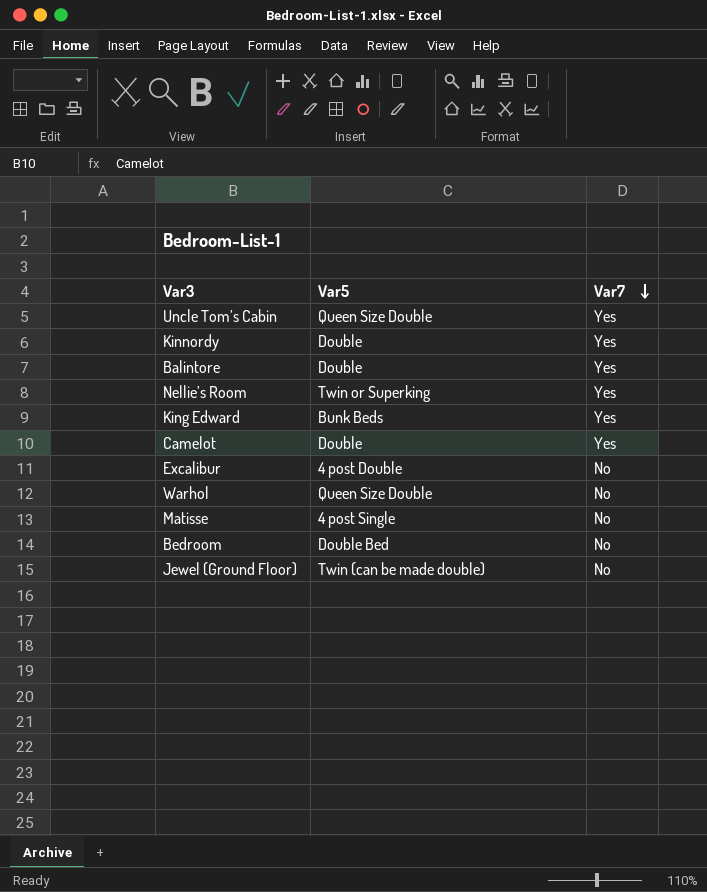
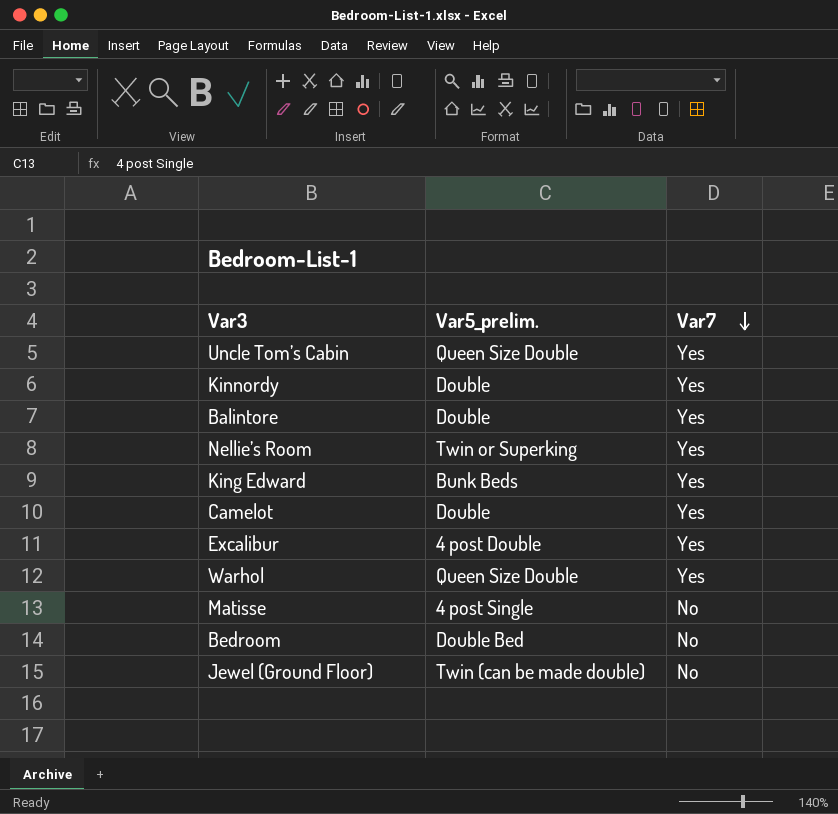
column name: Var5 -> Var5_prelim.
Excalibur | Var7: No -> Yes
Warhol | Var7: No -> Yes

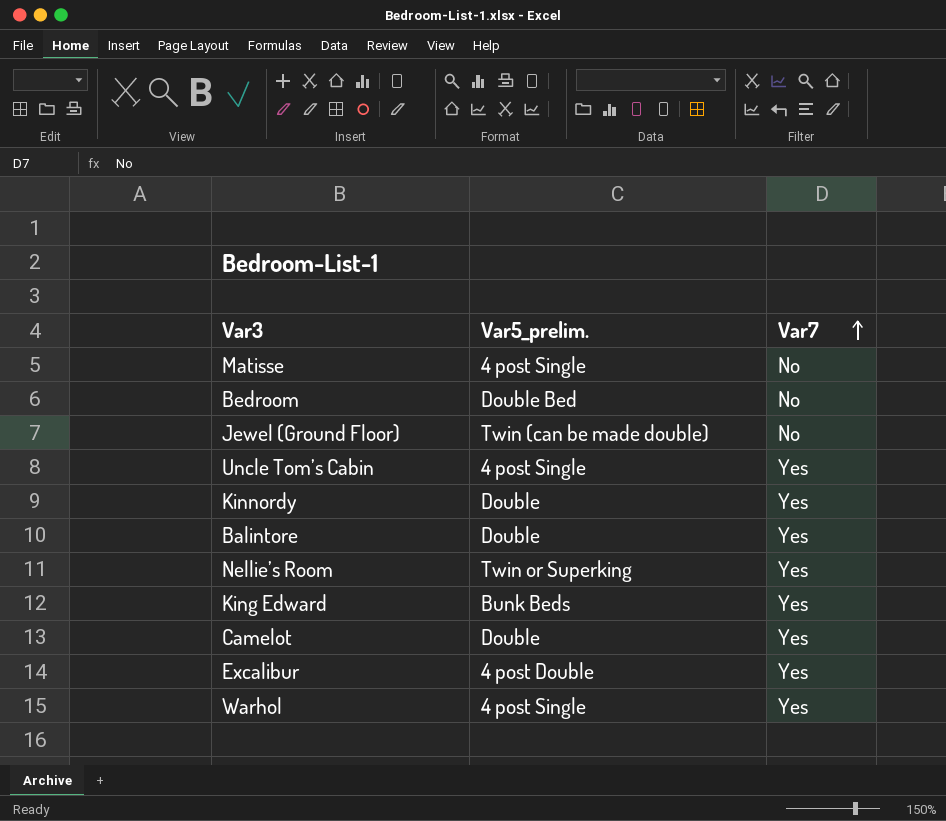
row order: Var7 descending -> Var7 ascending
Uncle Tom’s Cabin | Var5_prelim.: Queen Size Double -> 4 post Single
Warhol | Var5_prelim.: Queen Size Double -> 4 post Single

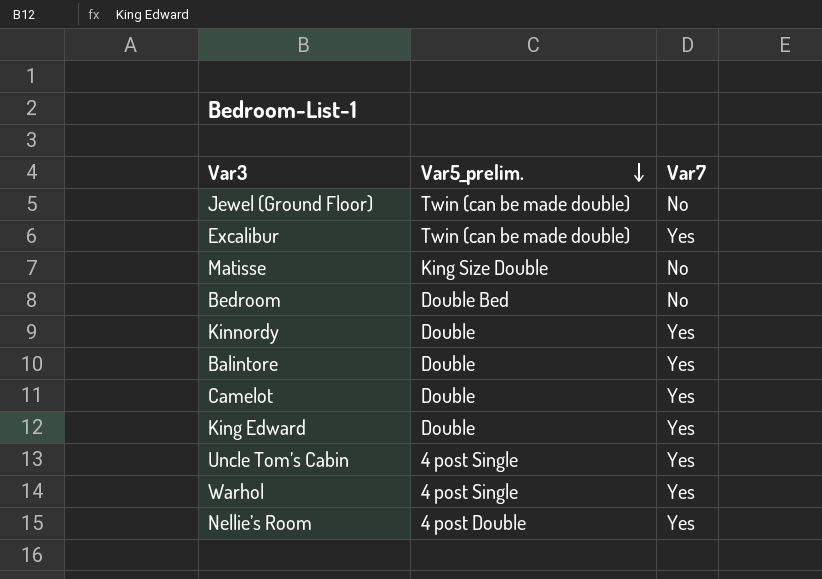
row order: Var7 ascending -> Var5_prelim. descending
Excalibur | Var5_prelim.: 4 post Double -> Twin (can be made double)
Matisse | Var5_prelim.: 4 post Single -> King Size Double
King Edward | Var5_prelim.: Bunk Beds -> Double
Nellie’s Room | Var5_prelim.: Twin or Superking -> 4 post Double

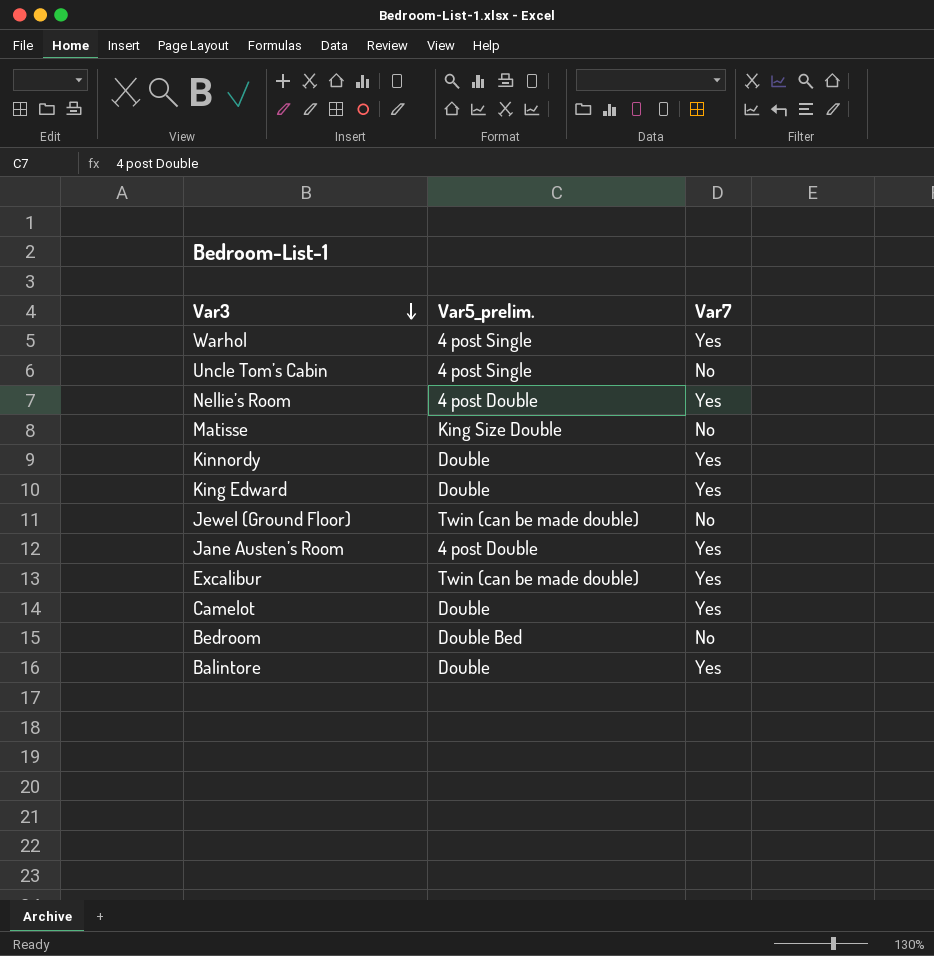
row order: Var5_prelim. descending -> Var3 descending
Uncle Tom’s Cabin | Var7: Yes -> No
row Jane Austen’s Room: none -> 4 post Double | Yes

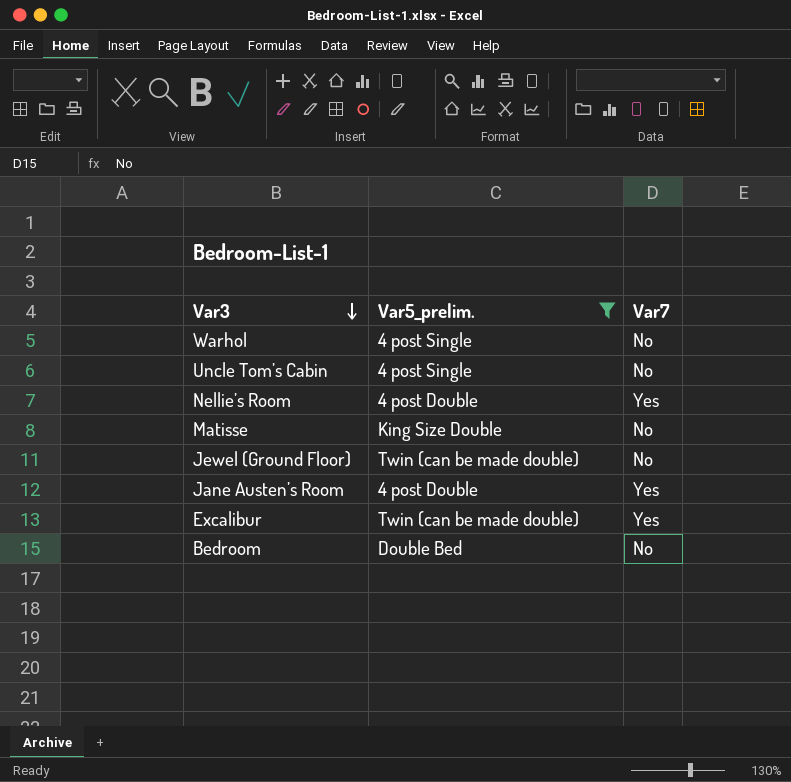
filter: none -> Var5_prelim. != Double
Warhol | Var7: Yes -> No

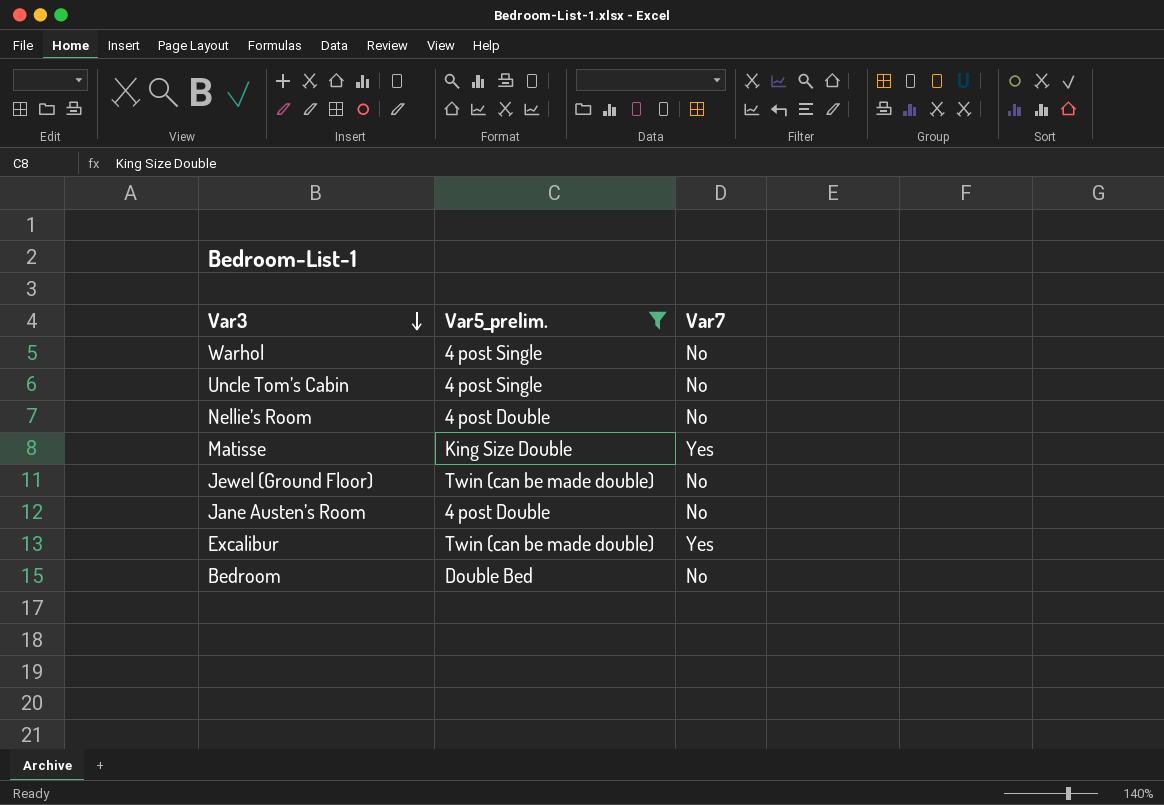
Nellie’s Room | Var7: Yes -> No
Matisse | Var7: No -> Yes
Jane Austen’s Room | Var7: Yes -> No

